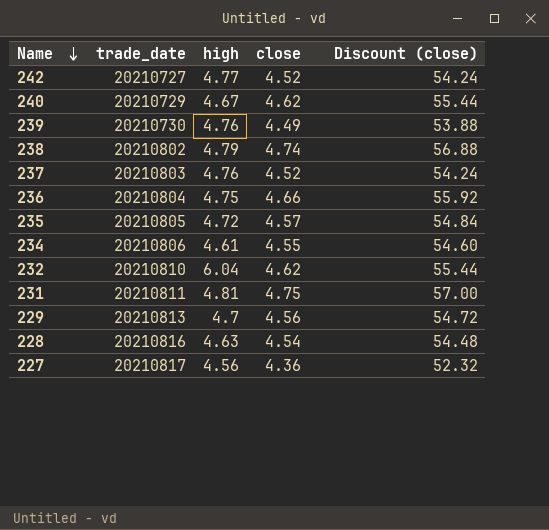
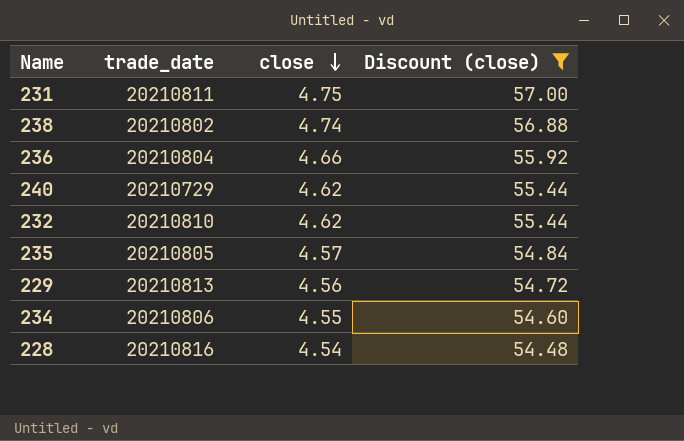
filter: none -> Discount (close) >= 54.48
row order: Name descending -> close descending
column high | position: 3 -> none

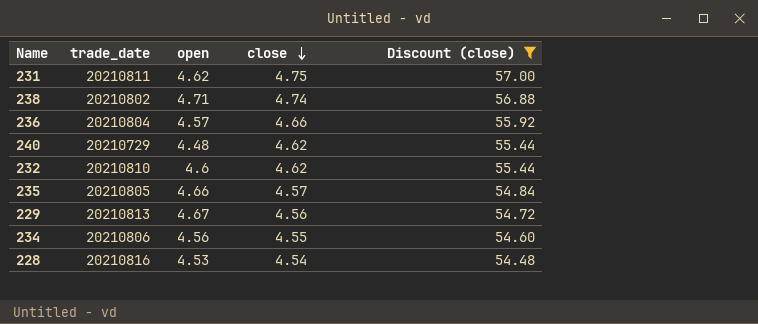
column open | position: none -> 3

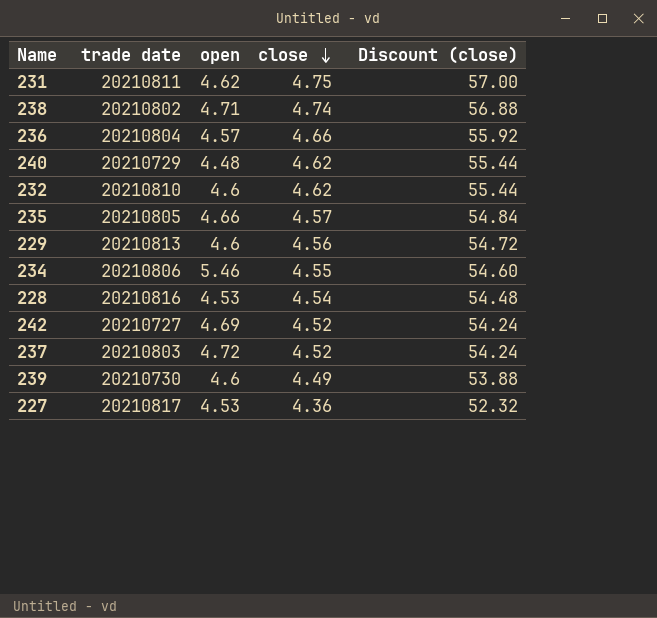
filter: Discount (close) >= 54.48 -> none
column name: trade_date -> trade date
229 | open: 4.67 -> 4.6
234 | open: 4.56 -> 5.46

